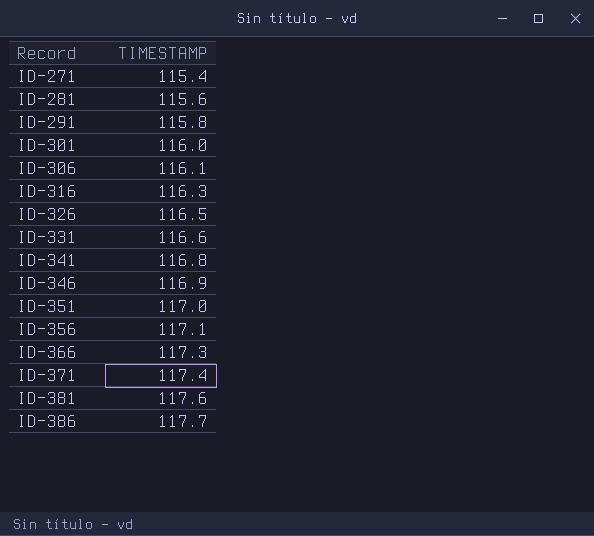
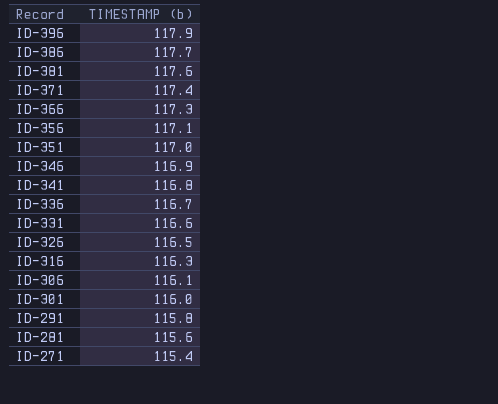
row order: Record ascending -> Record descending
column name: TIMESTAMP -> TIMESTAMP (b)
row ID-396: none -> 117.9
row ID-336: none -> 116.7

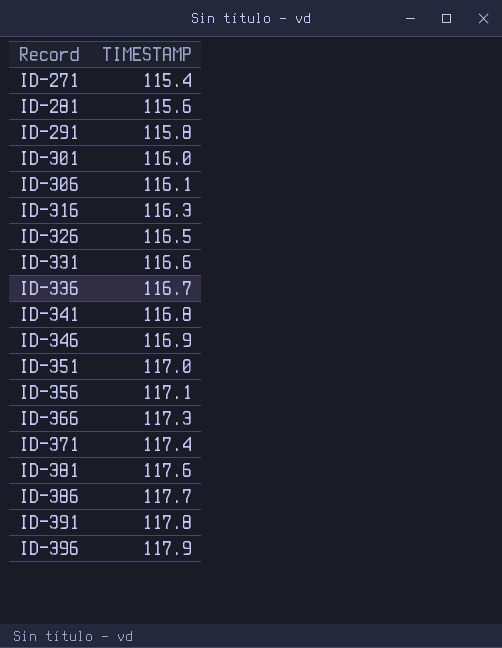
row order: Record descending -> Record ascending
column name: TIMESTAMP (b) -> TIMESTAMP
row ID-391: none -> 117.8

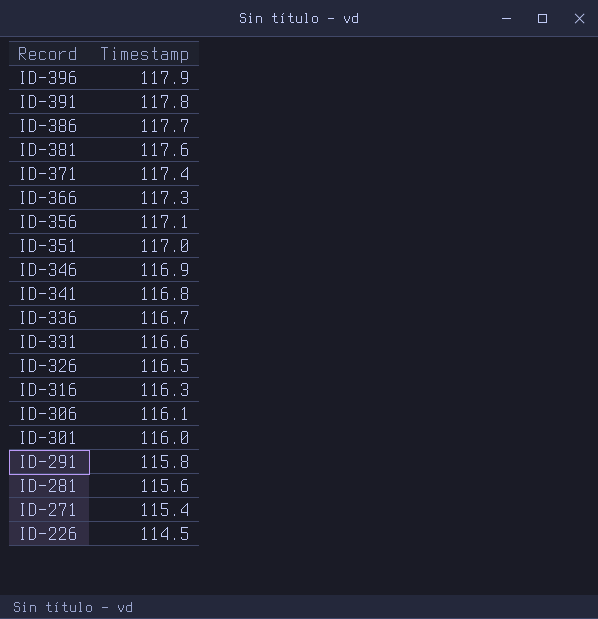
row order: Record ascending -> Record descending
column name: TIMESTAMP -> Timestamp
row ID-226: none -> 114.5

